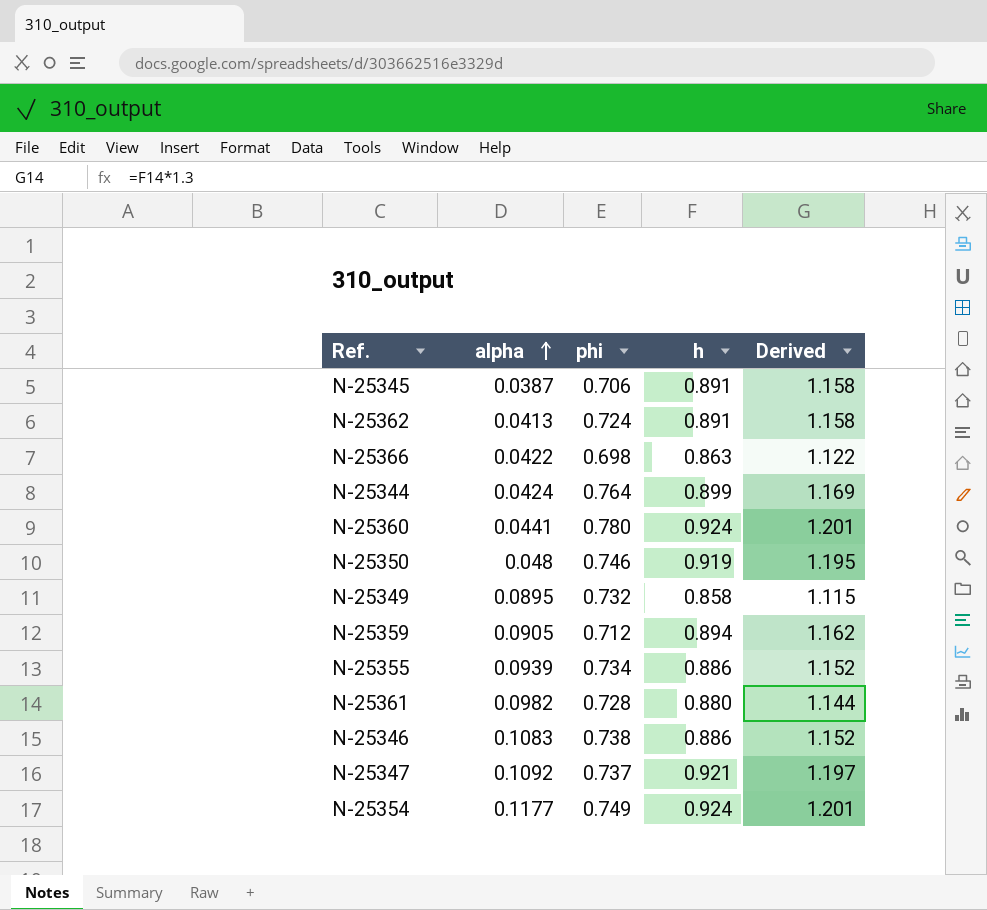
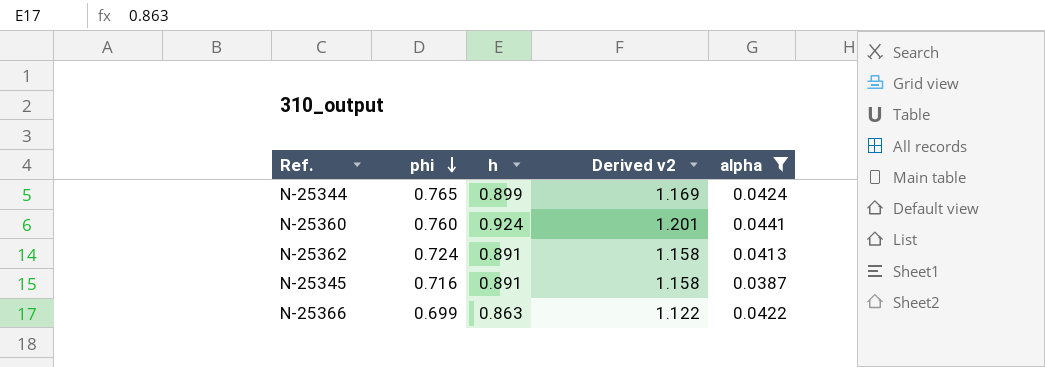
filter: none -> alpha <= 0.0441
row order: alpha ascending -> phi descending
column name: Derived -> Derived v2
column alpha | position: 2 -> 5
N-25344 | phi: 0.764 -> 0.765
N-25360 | phi: 0.780 -> 0.760
N-25345 | phi: 0.706 -> 0.716
N-25366 | phi: 0.698 -> 0.699

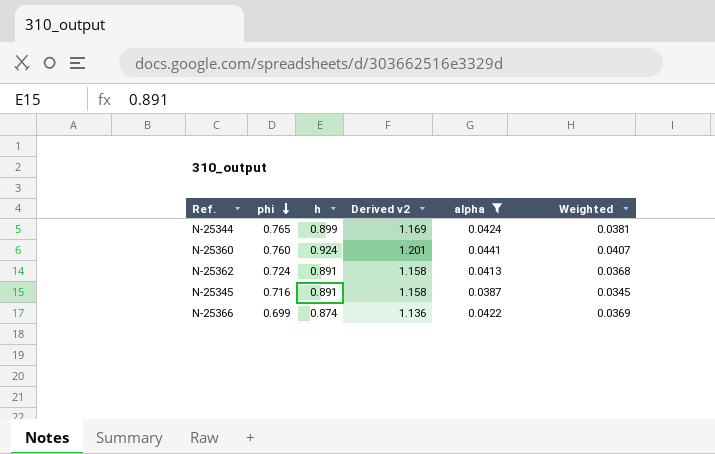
column Weighted | formula: none -> [h] * [alpha]
N-25366 | h: 0.863 -> 0.874
N-25366 | Derived v2: 1.122 -> 1.136

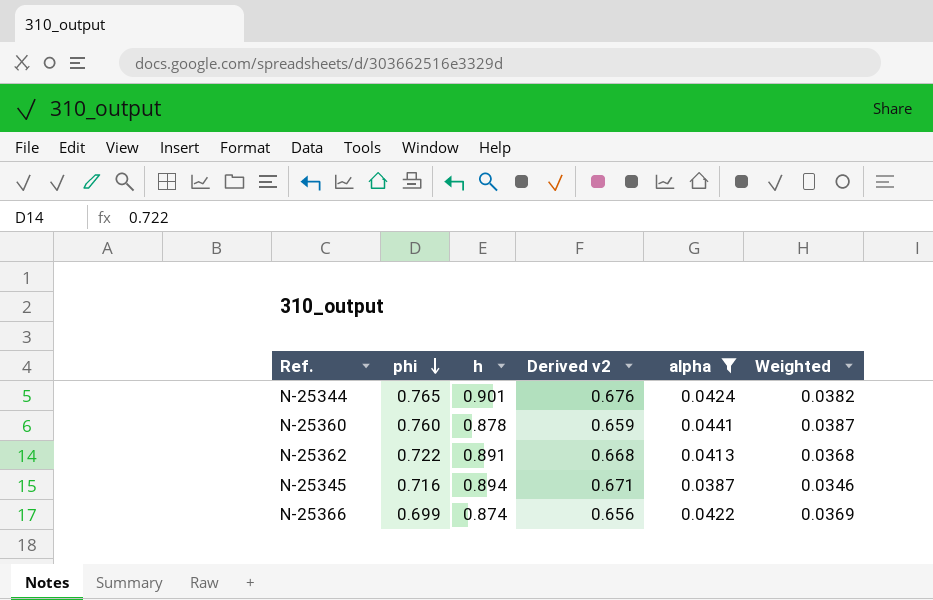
column Derived v2 | formula: [h] * 1.3 -> [h] * 0.75
N-25344 | h: 0.899 -> 0.901
N-25344 | Weighted: 0.0381 -> 0.0382
N-25360 | h: 0.924 -> 0.878
N-25360 | Weighted: 0.0407 -> 0.0387
N-25362 | phi: 0.724 -> 0.722
N-25345 | h: 0.891 -> 0.894
N-25345 | Weighted: 0.0345 -> 0.0346

